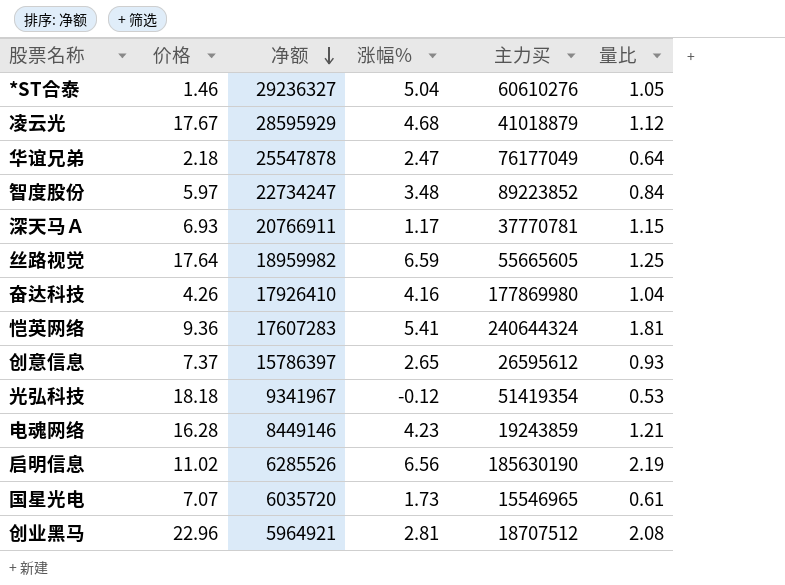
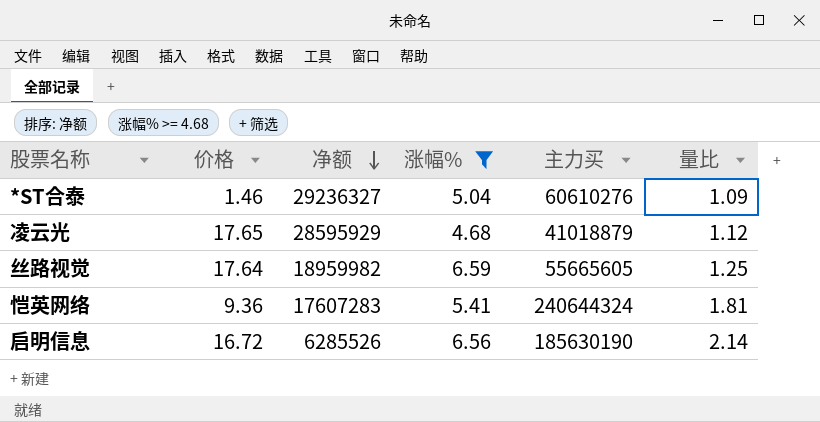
filter: none -> 涨幅% >= 4.68
*ST合泰 | 量比: 1.05 -> 1.09
凌云光 | 价格: 17.67 -> 17.65
启明信息 | 价格: 11.02 -> 16.72
启明信息 | 量比: 2.19 -> 2.14

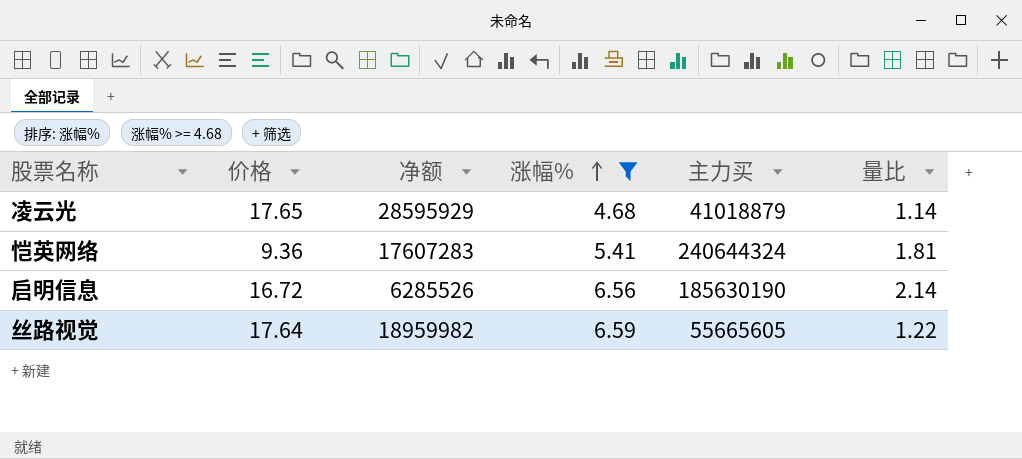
row order: 净额 descending -> 涨幅% ascending
row *ST合泰: 1.46 | 29236327 | 5.04 | 60610276 | 1.09 -> none
凌云光 | 量比: 1.12 -> 1.14
丝路视觉 | 量比: 1.25 -> 1.22

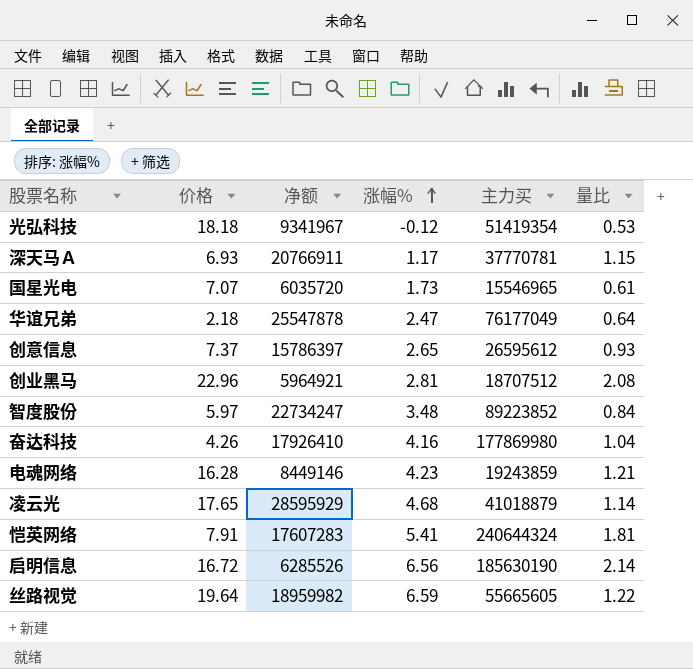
filter: 涨幅% >= 4.68 -> none
恺英网络 | 价格: 9.36 -> 7.91
丝路视觉 | 价格: 17.64 -> 19.64

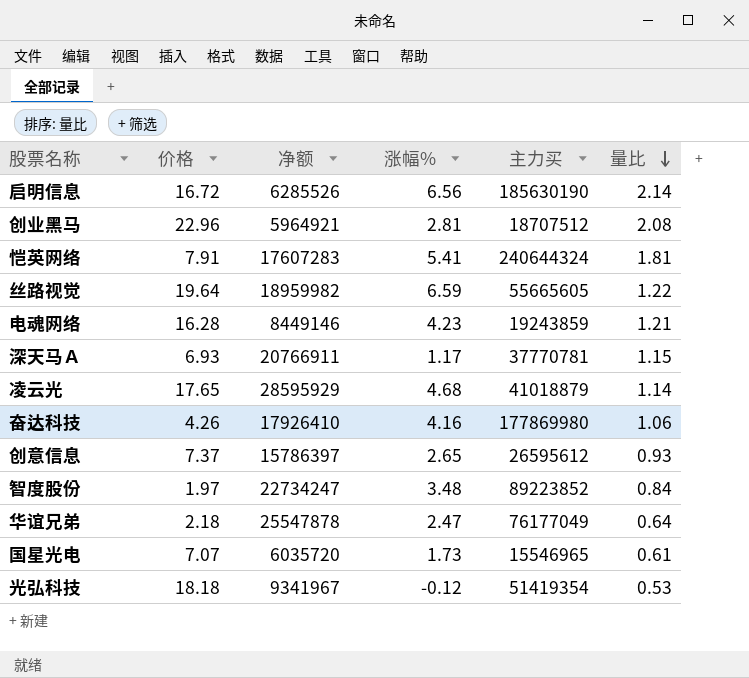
row order: 涨幅% ascending -> 量比 descending
奋达科技 | 量比: 1.04 -> 1.06
智度股份 | 价格: 5.97 -> 1.97

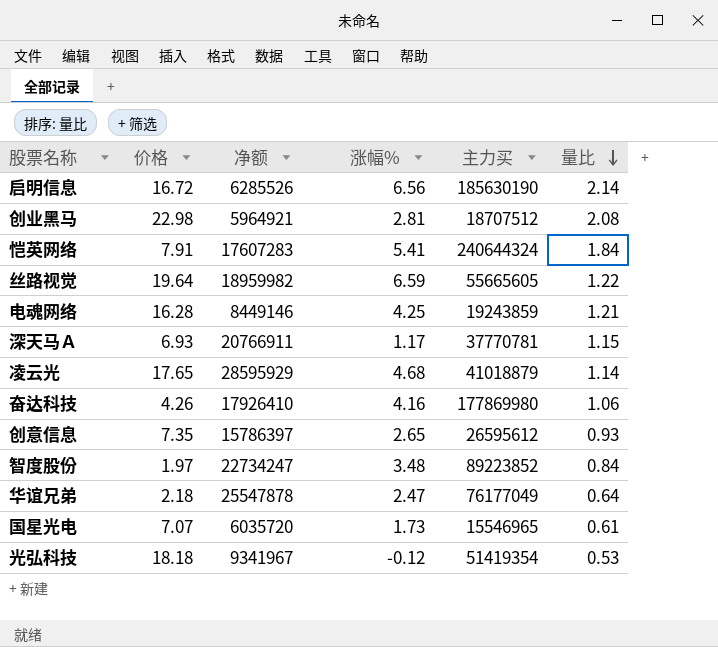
创业黑马 | 价格: 22.96 -> 22.98
恺英网络 | 量比: 1.81 -> 1.84
电魂网络 | 涨幅%: 4.23 -> 4.25
创意信息 | 价格: 7.37 -> 7.35

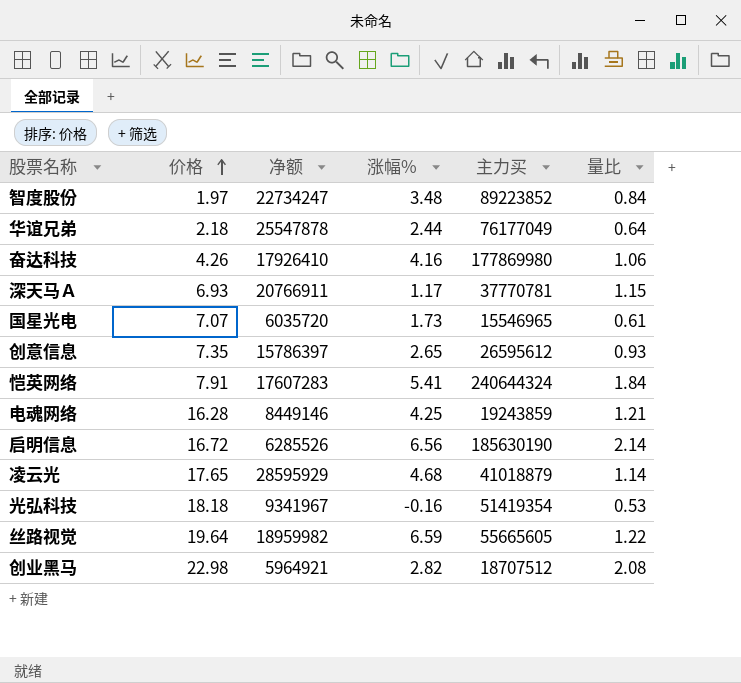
row order: 量比 descending -> 价格 ascending
华谊兄弟 | 涨幅%: 2.47 -> 2.44
光弘科技 | 涨幅%: -0.12 -> -0.16
创业黑马 | 涨幅%: 2.81 -> 2.82

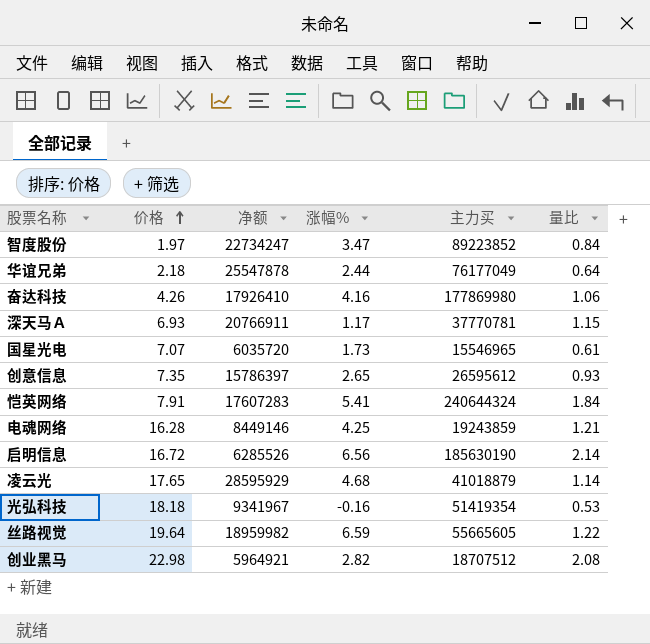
智度股份 | 涨幅%: 3.48 -> 3.47

